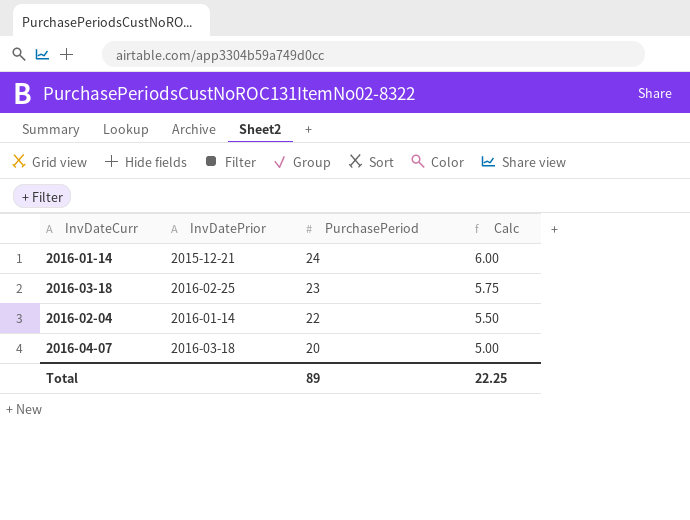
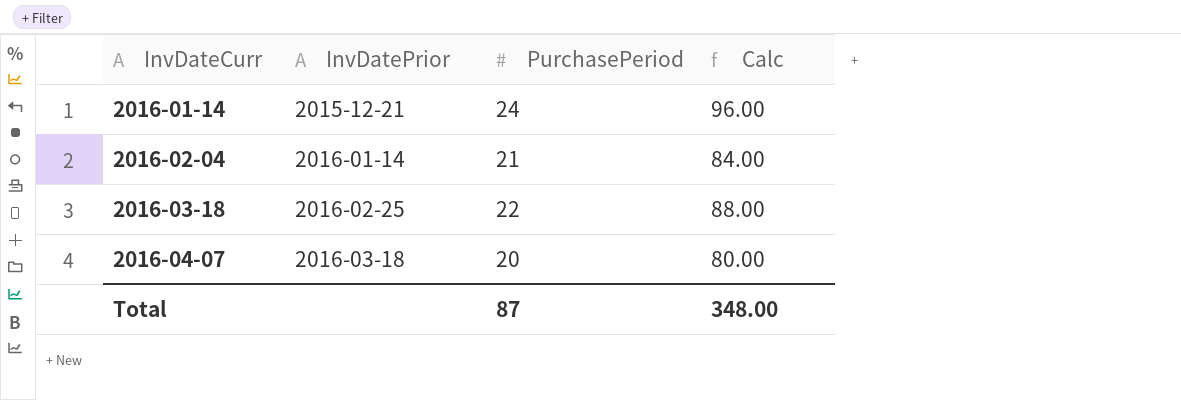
row order: PurchasePeriod descending -> InvDateCurr ascending
column Calc | formula: [PurchasePeriod] * 0.25 -> [PurchasePeriod] * 4
2016-02-04 | PurchasePeriod: 22 -> 21
2016-03-18 | PurchasePeriod: 23 -> 22
Total | PurchasePeriod: 89 -> 87
Total | Calc: 22.25 -> 348.00

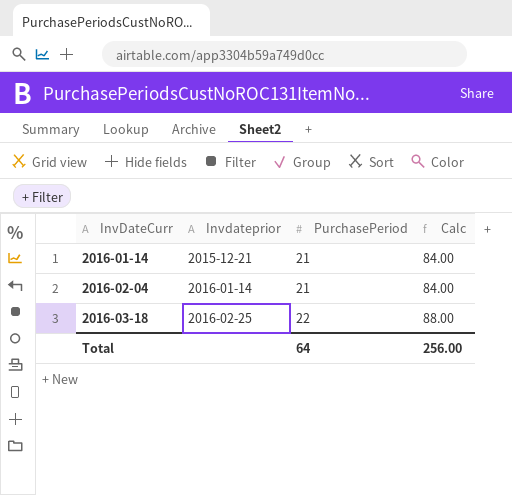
column name: InvDatePrior -> Invdateprior
row 2016-04-07: 2016-03-18 | 20 | 80.00 -> none
2016-01-14 | PurchasePeriod: 24 -> 21
2016-01-14 | Calc: 96.00 -> 84.00
Total | PurchasePeriod: 87 -> 64
Total | Calc: 348.00 -> 256.00

